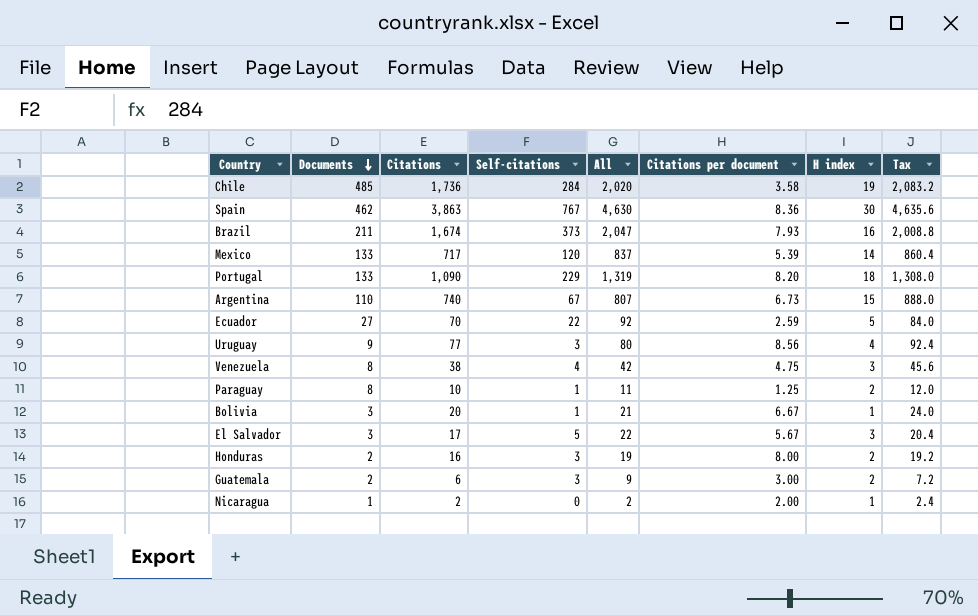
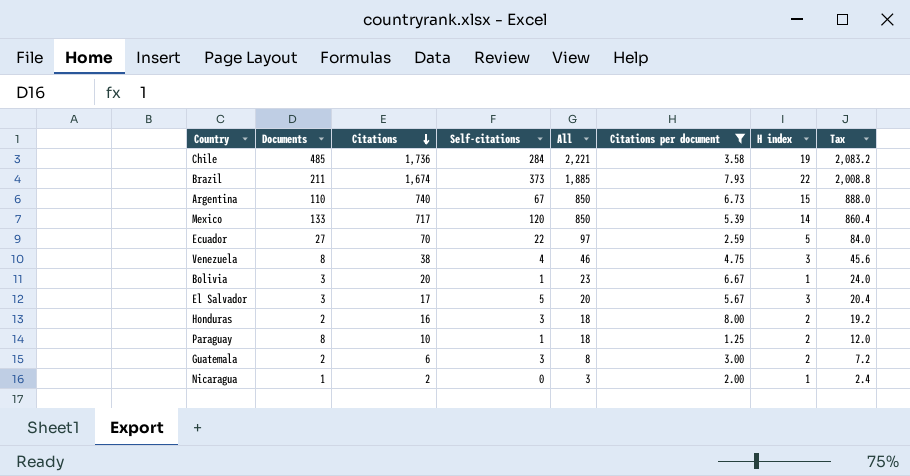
filter: none -> Citations per document <= 8.00
row order: Documents descending -> Citations descending
column All | formula: [Citations] + [Self-citations] -> [Documents] + [Citations]
Brazil | H index: 16 -> 22

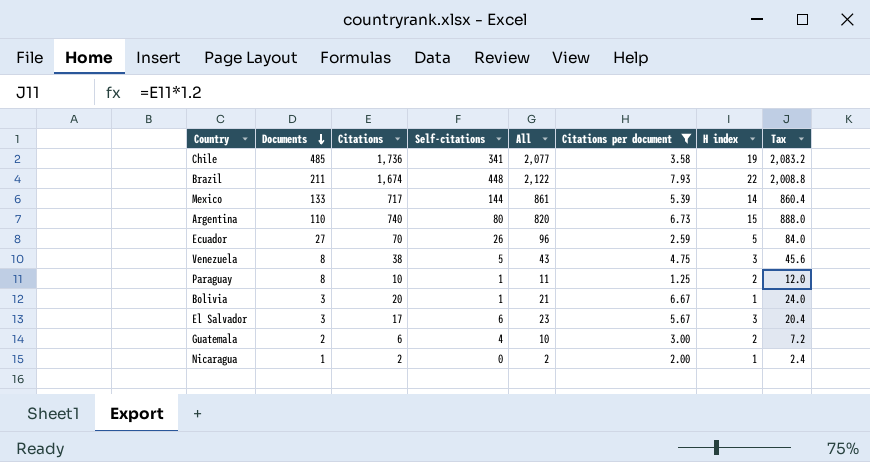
row order: Citations descending -> Documents descending
column All | formula: [Documents] + [Citations] -> [Citations] + [Self-citations]
row Honduras: 2 | 16 | 3 | 18 | 8.00 | 2 | 19.2 -> none
Chile | Self-citations: 284 -> 341
Brazil | Self-citations: 373 -> 448
Mexico | Self-citations: 120 -> 144
Argentina | Self-citations: 67 -> 80
Ecuador | Self-citations: 22 -> 26
Venezuela | Self-citations: 4 -> 5
El Salvador | Self-citations: 5 -> 6
Guatemala | Self-citations: 3 -> 4

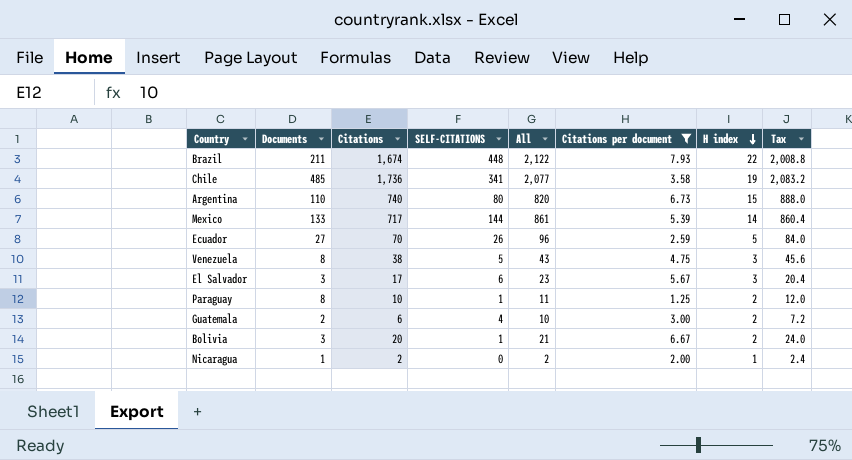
row order: Documents descending -> H index descending
column name: Self-citations -> SELF-CITATIONS
Bolivia | H index: 1 -> 2

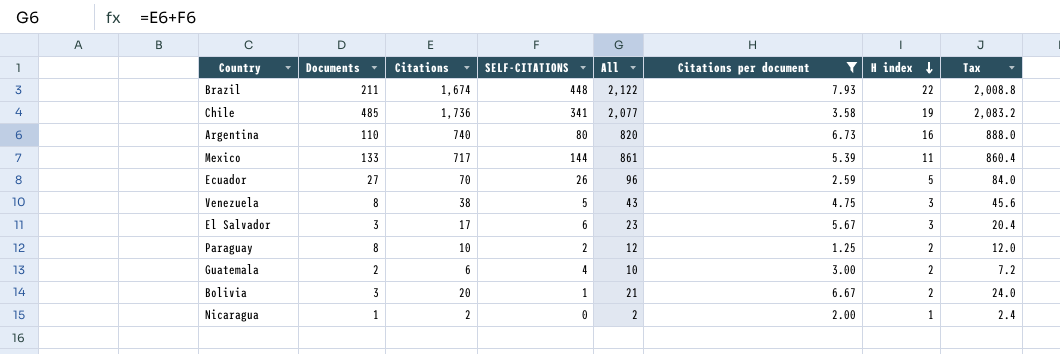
Argentina | H index: 15 -> 16
Mexico | H index: 14 -> 11
Paraguay | SELF-CITATIONS: 1 -> 2
Paraguay | All: 11 -> 12

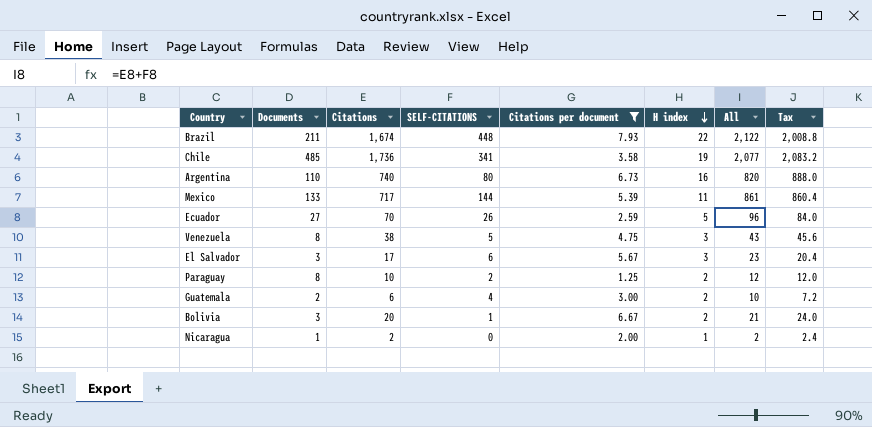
column All | position: 5 -> 7

